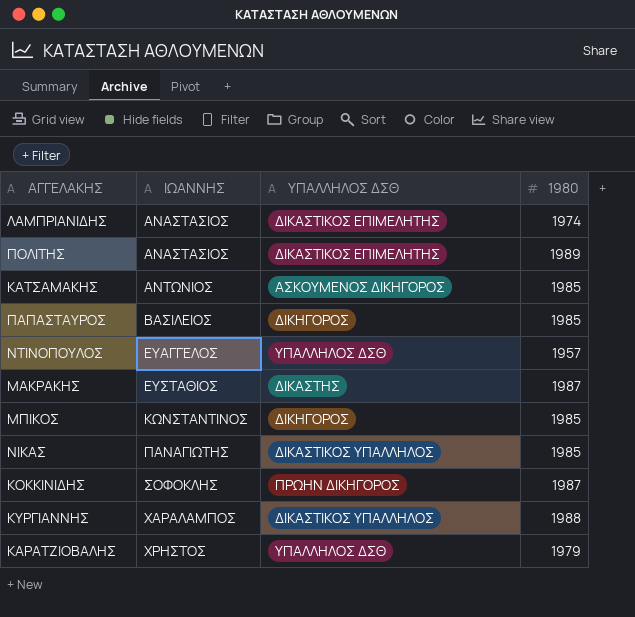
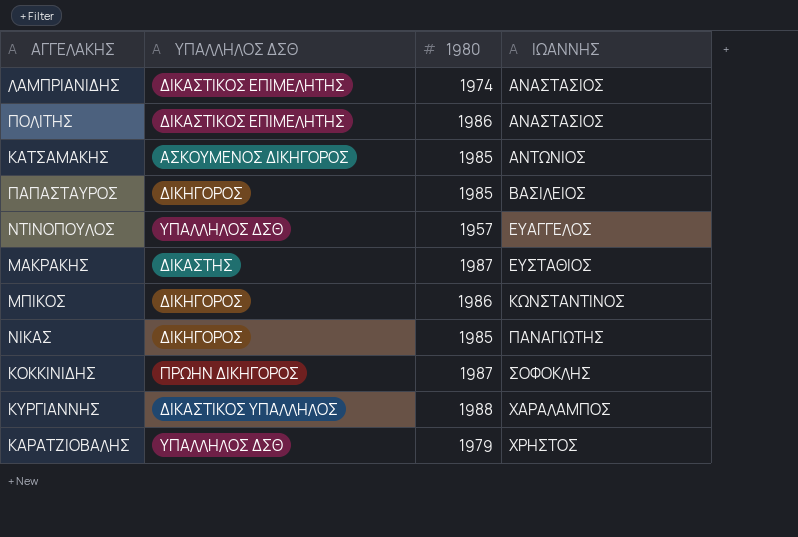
column ΙΩΑΝΝΗΣ | position: 2 -> 4
ΠΟΛΙΤΗΣ | 1980: 1989 -> 1986
ΜΠΙΚΟΣ | 1980: 1985 -> 1986
ΝΙΚΑΣ | ΥΠΑΛΛΗΛΟΣ ΔΣΘ: ΔΙΚΑΣΤΙΚΟΣ ΥΠΑΛΛΗΛΟΣ -> ΔΙΚΗΓΟΡΟΣ

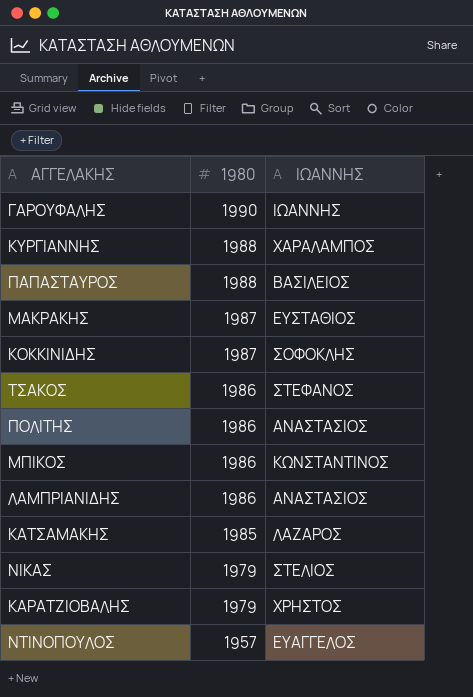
row order: ΙΩΑΝΝΗΣ ascending -> 1980 descending
column ΥΠΑΛΛΗΛΟΣ ΔΣΘ | position: 2 -> none
row ΓΑΡΟΥΦΑΛΗΣ: none -> 1990 | ΙΩΑΝΝΗΣ
ΠΑΠΑΣΤΑΥΡΟΣ | 1980: 1985 -> 1988
row ΤΣΑΚΟΣ: none -> 1986 | ΣΤΕΦΑΝΟΣ
ΛΑΜΠΡΙΑΝΙΔΗΣ | 1980: 1974 -> 1986
ΚΑΤΣΑΜΑΚΗΣ | ΙΩΑΝΝΗΣ: ΑΝΤΩΝΙΟΣ -> ΛΑΖΑΡΟΣ
ΝΙΚΑΣ | 1980: 1985 -> 1979
ΝΙΚΑΣ | ΙΩΑΝΝΗΣ: ΠΑΝΑΓΙΩΤΗΣ -> ΣΤΕΛΙΟΣ

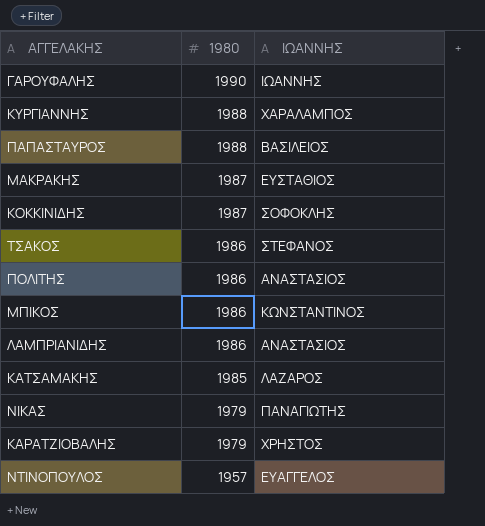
ΝΙΚΑΣ | ΙΩΑΝΝΗΣ: ΣΤΕΛΙΟΣ -> ΠΑΝΑΓΙΩΤΗΣ

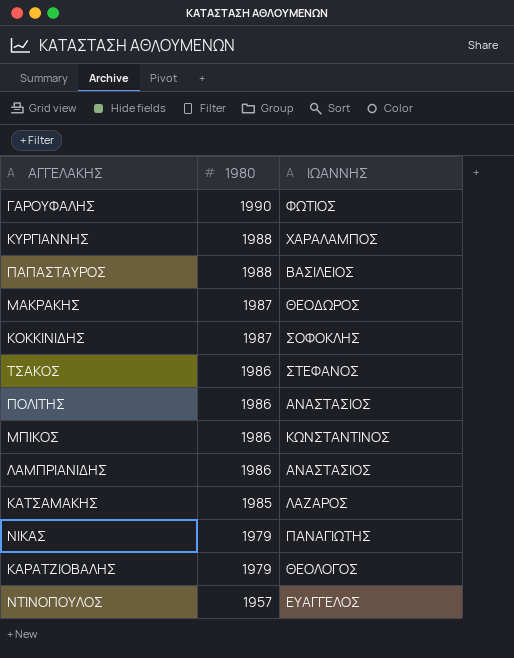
ΓΑΡΟΥΦΑΛΗΣ | ΙΩΑΝΝΗΣ: ΙΩΑΝΝΗΣ -> ΦΩΤΙΟΣ
ΜΑΚΡΑΚΗΣ | ΙΩΑΝΝΗΣ: ΕΥΣΤΑΘΙΟΣ -> ΘΕΟΔΩΡΟΣ
ΚΑΡΑΤΖΙΟΒΑΛΗΣ | ΙΩΑΝΝΗΣ: ΧΡΗΣΤΟΣ -> ΘΕΟΛΟΓΟΣ

